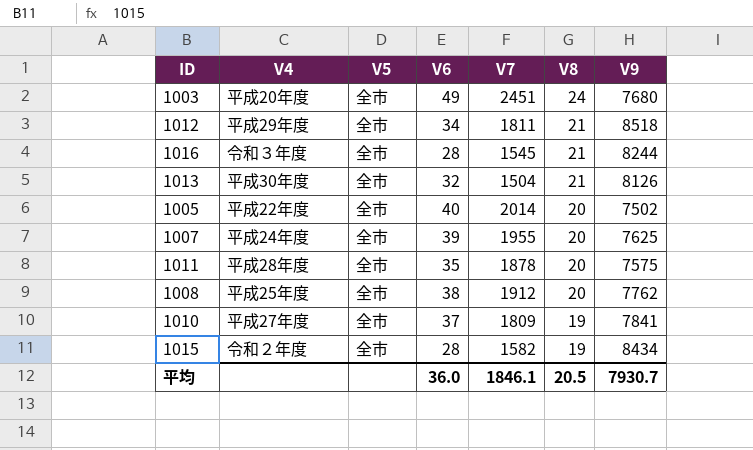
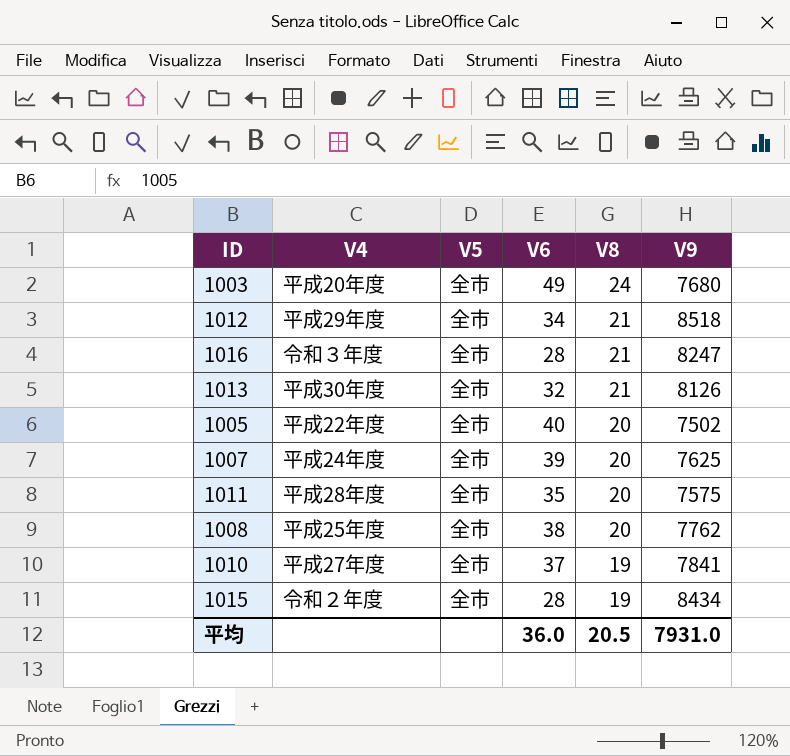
column V7 | position: 5 -> none
1016 | V9: 8244 -> 8247
平均 | V9: 7930.7 -> 7931.0

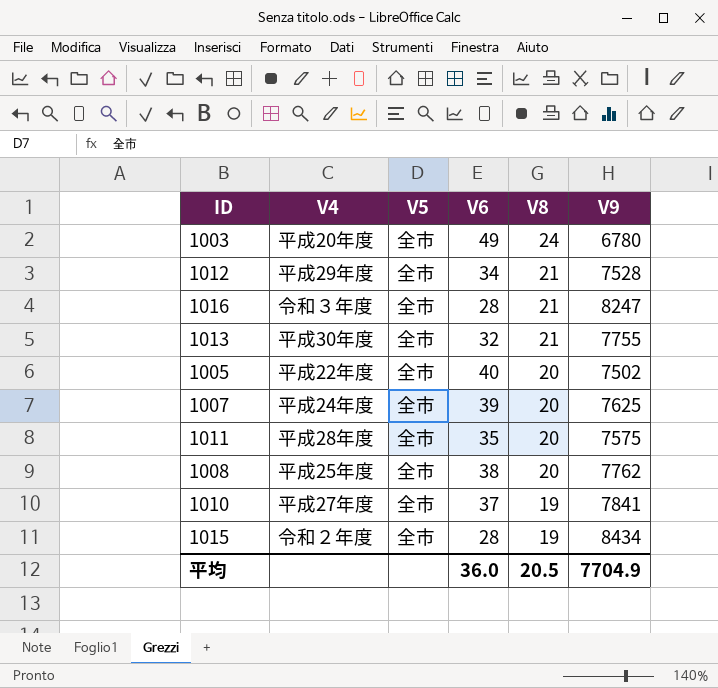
1003 | V9: 7680 -> 6780
1012 | V9: 8518 -> 7528
1013 | V9: 8126 -> 7755
平均 | V9: 7931.0 -> 7704.9

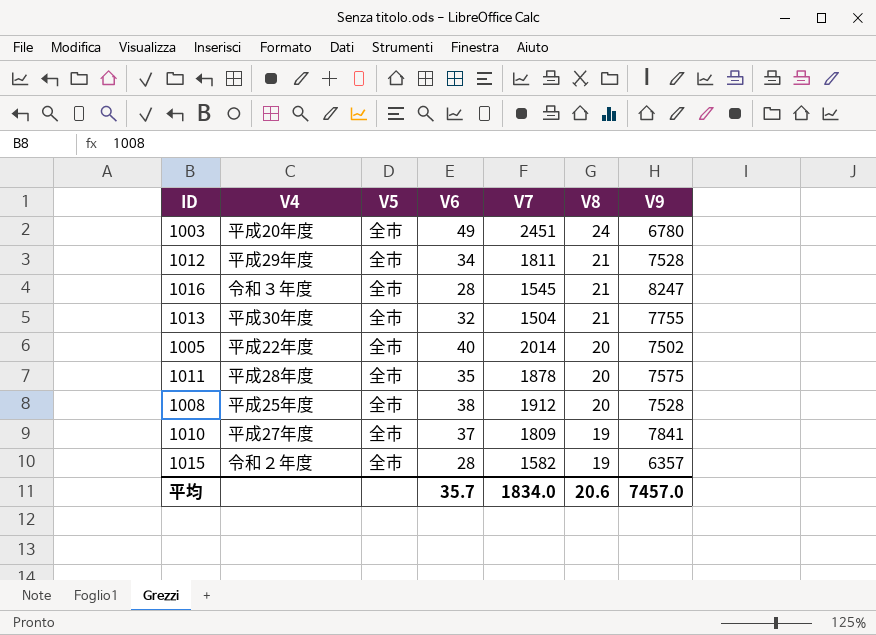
column V7 | position: none -> 5
row 1007: 平成24年度 | 全市 | 39 | 20 | 7625 -> none
1008 | V9: 7762 -> 7528
1015 | V9: 8434 -> 6357
平均 | V6: 36.0 -> 35.7
平均 | V8: 20.5 -> 20.6
平均 | V9: 7704.9 -> 7457.0

